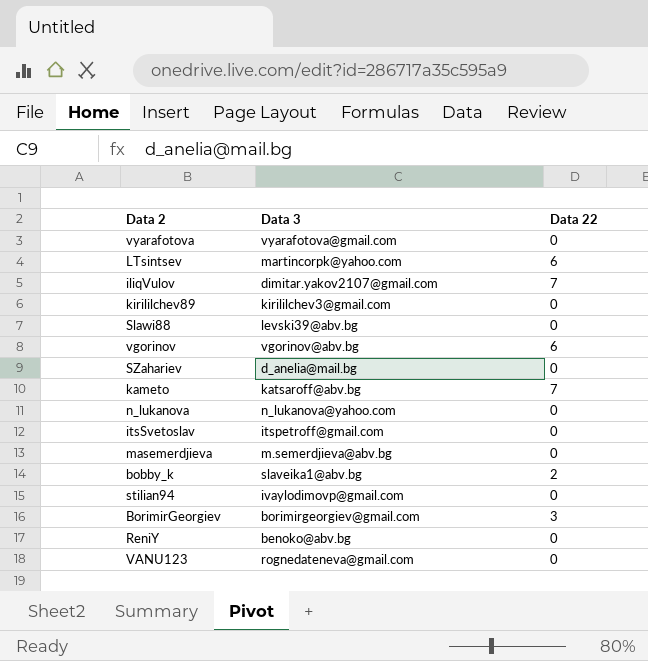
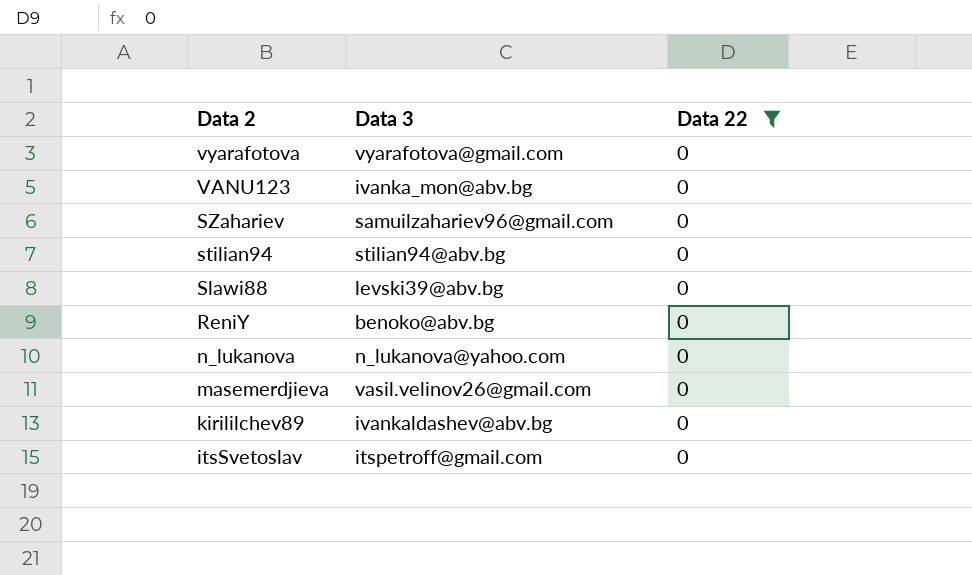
filter: none -> Data 22 = 0
row order: none -> Data 2 descending
VANU123 | Data 3: rognedateneva@gmail.com -> ivanka_mon@abv.bg
SZahariev | Data 3: d_anelia@mail.bg -> samuilzahariev96@gmail.com
stilian94 | Data 3: ivaylodimovp@gmail.com -> stilian94@abv.bg
masemerdjieva | Data 3: m.semerdjieva@abv.bg -> vasil.velinov26@gmail.com
kirililchev89 | Data 3: kirililchev3@gmail.com -> ivankaldashev@abv.bg

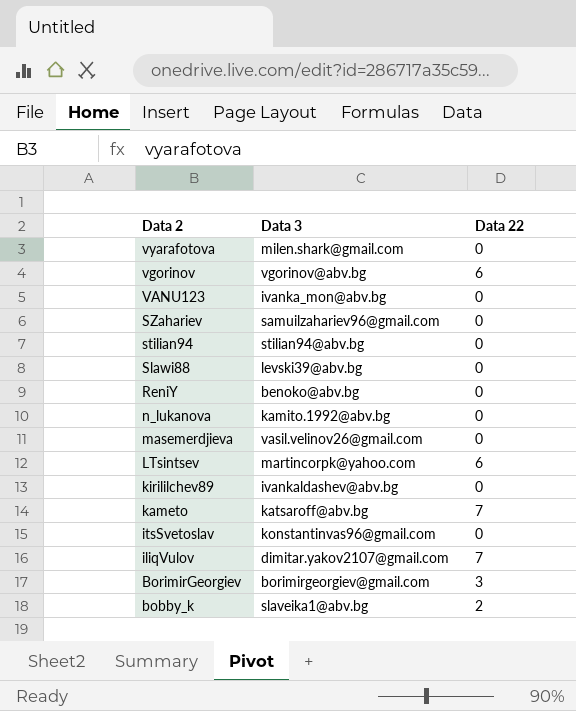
filter: Data 22 = 0 -> none
vyarafotova | Data 3: vyarafotova@gmail.com -> milen.shark@gmail.com
n_lukanova | Data 3: n_lukanova@yahoo.com -> kamito.1992@abv.bg
itsSvetoslav | Data 3: itspetroff@gmail.com -> konstantinvas96@gmail.com

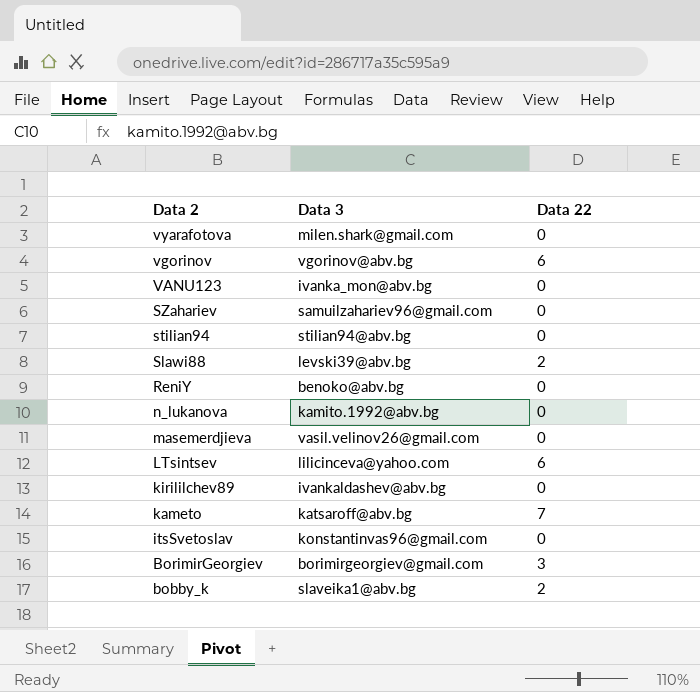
row iliqVulov: dimitar.yakov2107@gmail.com | 7 -> none
Slawi88 | Data 22: 0 -> 2
LTsintsev | Data 3: martincorpk@yahoo.com -> lilicinceva@yahoo.com

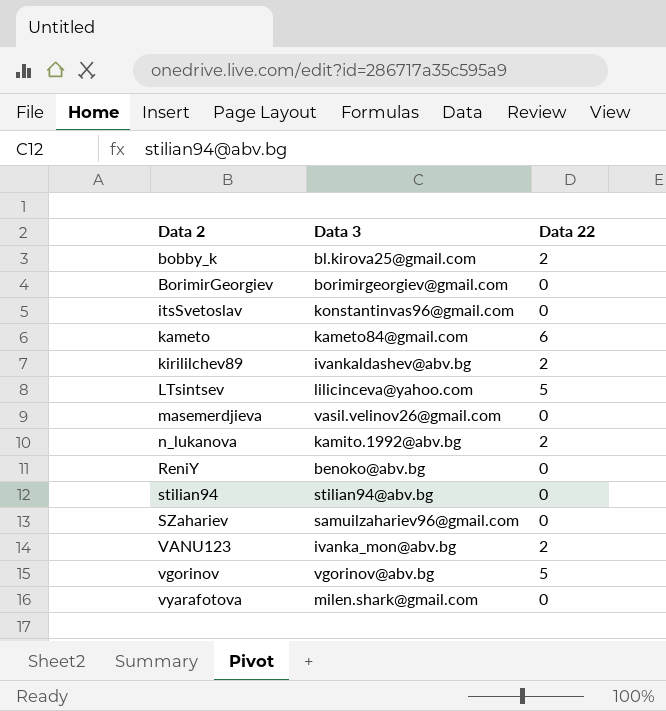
row order: Data 2 descending -> Data 2 ascending
row Slawi88: levski39@abv.bg | 2 -> none
bobby_k | Data 3: slaveika1@abv.bg -> bl.kirova25@gmail.com
BorimirGeorgiev | Data 22: 3 -> 0
kameto | Data 3: katsaroff@abv.bg -> kameto84@gmail.com
kameto | Data 22: 7 -> 6
kirililchev89 | Data 22: 0 -> 2
LTsintsev | Data 22: 6 -> 5
n_lukanova | Data 22: 0 -> 2
VANU123 | Data 22: 0 -> 2
vgorinov | Data 22: 6 -> 5

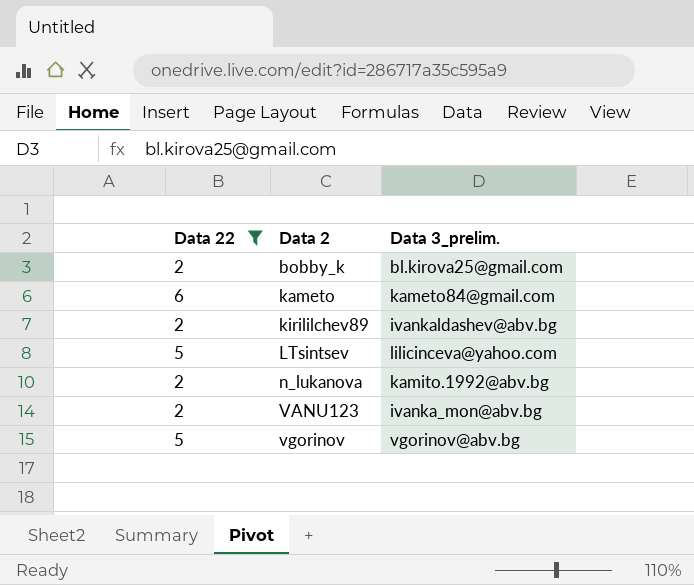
filter: none -> Data 22 != 0
column Data 22 | position: 3 -> 1
column name: Data 3 -> Data 3_prelim.

